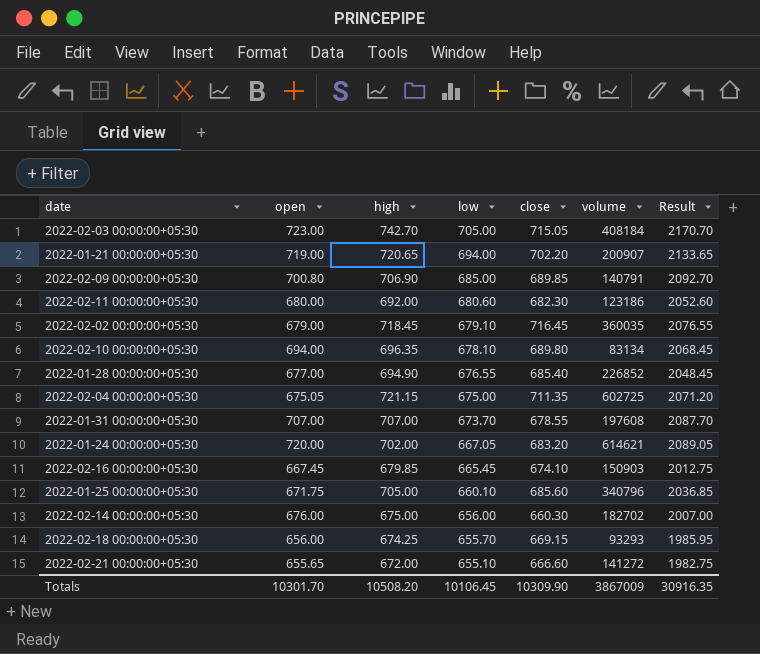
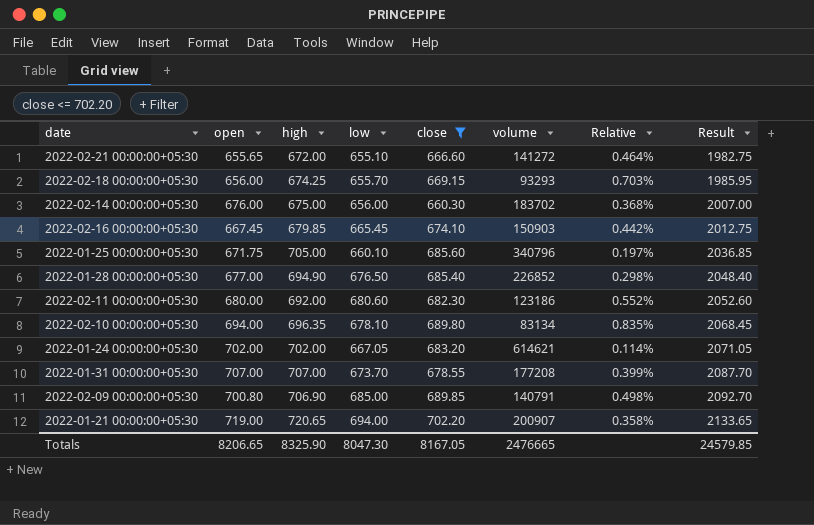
filter: none -> close <= 702.20
row order: low descending -> Result ascending
column Relative | formula: none -> [open] / [volume]
2022-02-14 00:00:00+05:30 | volume: 182702 -> 183702
2022-01-28 00:00:00+05:30 | low: 676.55 -> 676.50
2022-01-28 00:00:00+05:30 | Result: 2048.45 -> 2048.40
2022-01-24 00:00:00+05:30 | open: 720.00 -> 702.00
2022-01-24 00:00:00+05:30 | Result: 2089.05 -> 2071.05
2022-01-31 00:00:00+05:30 | volume: 197608 -> 177208
Totals | open: 10301.70 -> 8206.65
Totals | high: 10508.20 -> 8325.90
Totals | low: 10106.45 -> 8047.30
Totals | close: 10309.90 -> 8167.05
Totals | volume: 3867009 -> 2476665
Totals | Result: 30916.35 -> 24579.85

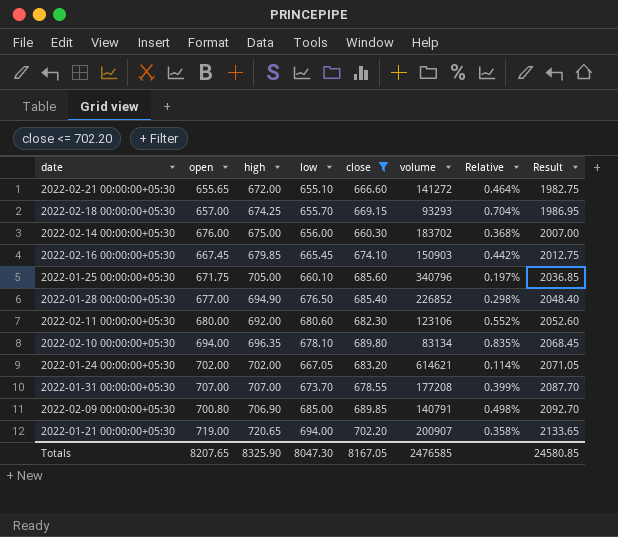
2022-02-18 00:00:00+05:30 | open: 656.00 -> 657.00
2022-02-18 00:00:00+05:30 | Relative: 0.703% -> 0.704%
2022-02-18 00:00:00+05:30 | Result: 1985.95 -> 1986.95
2022-02-11 00:00:00+05:30 | volume: 123186 -> 123106
Totals | open: 8206.65 -> 8207.65
Totals | volume: 2476665 -> 2476585
Totals | Result: 24579.85 -> 24580.85

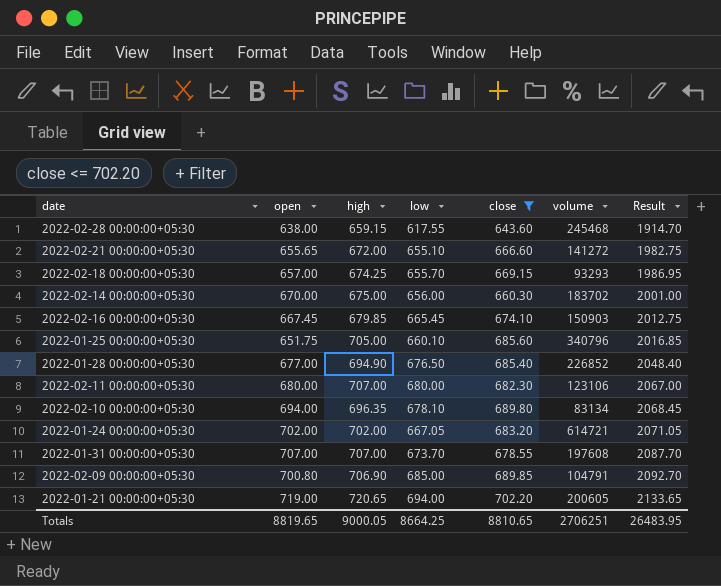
column Relative | formula: [open] / [volume] -> none
row 2022-02-28 00:00:00+05:30: none -> 638.00 | 659.15 | 617.55 | 643.60 | 245468 | 1914.70
2022-02-14 00:00:00+05:30 | open: 676.00 -> 670.00
2022-02-14 00:00:00+05:30 | Result: 2007.00 -> 2001.00
2022-01-25 00:00:00+05:30 | open: 671.75 -> 651.75
2022-01-25 00:00:00+05:30 | Result: 2036.85 -> 2016.85
2022-02-11 00:00:00+05:30 | high: 692.00 -> 707.00
2022-02-11 00:00:00+05:30 | low: 680.60 -> 680.00
2022-02-11 00:00:00+05:30 | Result: 2052.60 -> 2067.00
2022-01-24 00:00:00+05:30 | volume: 614621 -> 614721
2022-01-31 00:00:00+05:30 | volume: 177208 -> 197608
2022-02-09 00:00:00+05:30 | volume: 140791 -> 104791
2022-01-21 00:00:00+05:30 | volume: 200907 -> 200605
Totals | open: 8207.65 -> 8819.65
Totals | high: 8325.90 -> 9000.05
Totals | low: 8047.30 -> 8664.25
Totals | close: 8167.05 -> 8810.65
Totals | volume: 2476585 -> 2706251
Totals | Result: 24580.85 -> 26483.95

